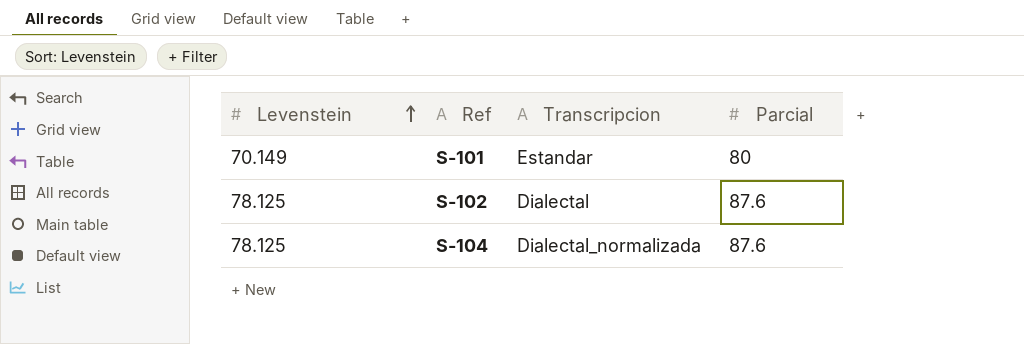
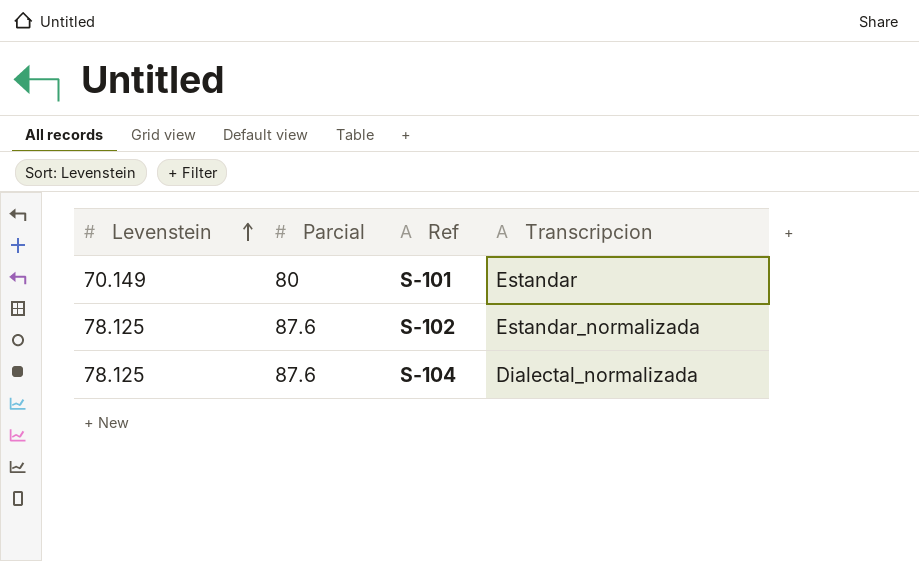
column Parcial | position: 4 -> 2
S-102 | Transcripcion: Dialectal -> Estandar_normalizada

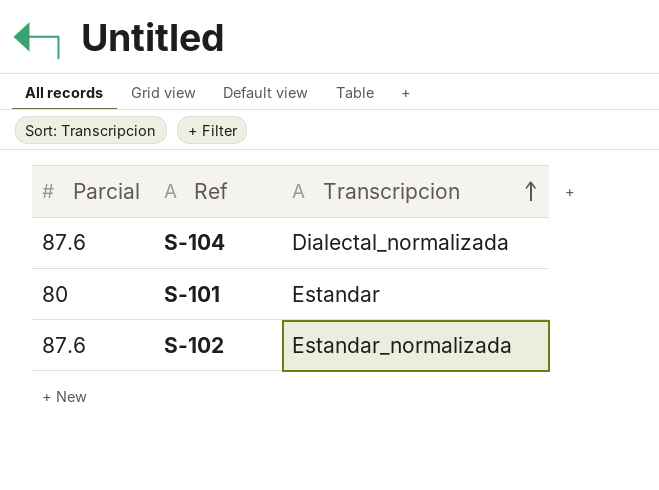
row order: Levenstein ascending -> Transcripcion ascending
column Levenstein | position: 1 -> none

